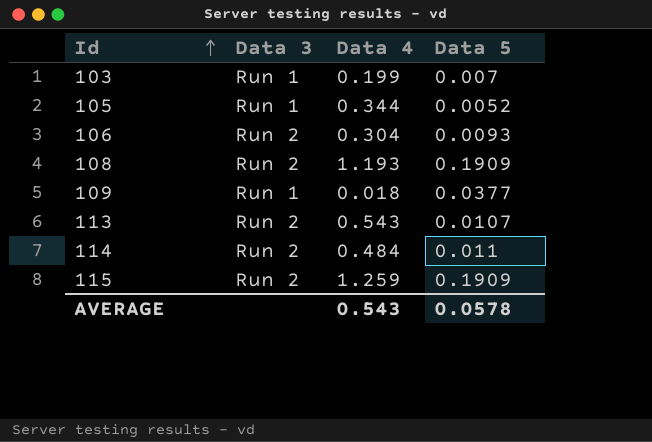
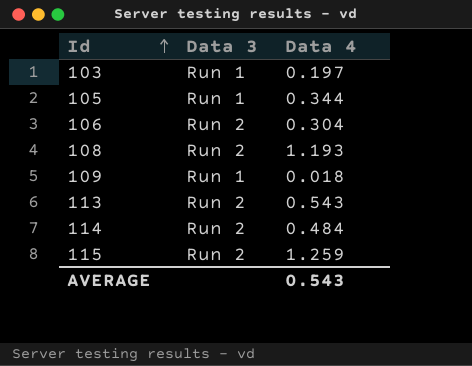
column Data 5 | position: 4 -> none
103 | Data 4: 0.199 -> 0.197

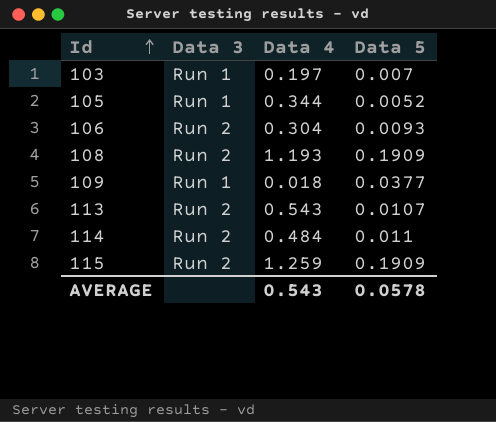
column Data 5 | position: none -> 4

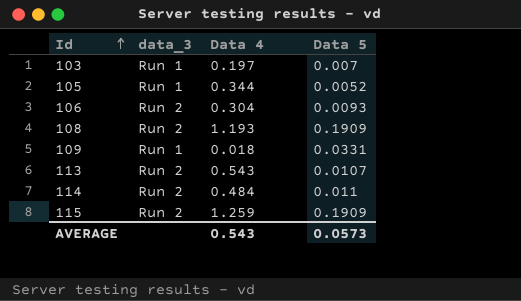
column name: Data 3 -> data_3
109 | Data 5: 0.0377 -> 0.0331
AVERAGE | Data 5: 0.0578 -> 0.0573

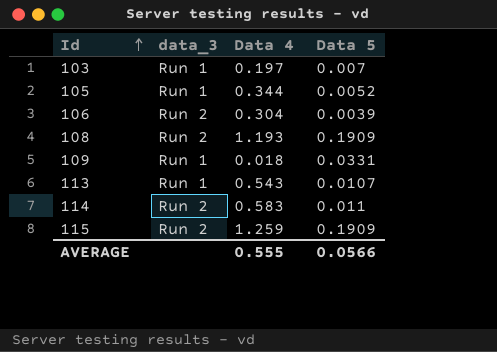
106 | Data 5: 0.0093 -> 0.0039
113 | data_3: Run 2 -> Run 1
114 | Data 4: 0.484 -> 0.583
AVERAGE | Data 4: 0.543 -> 0.555
AVERAGE | Data 5: 0.0573 -> 0.0566

